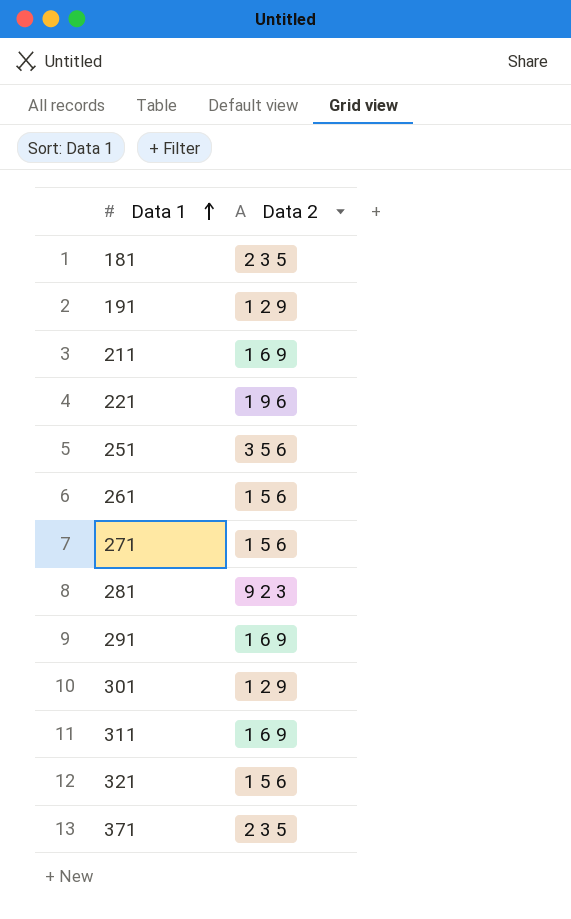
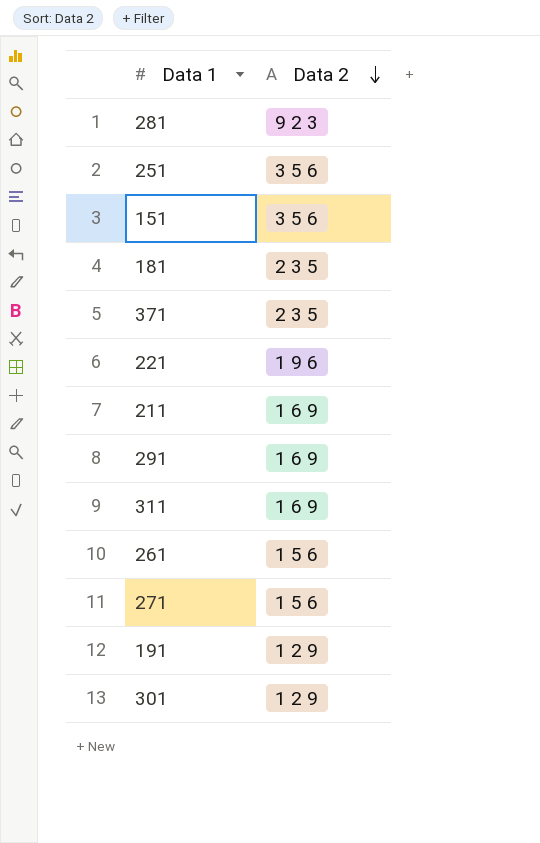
row order: Data 1 ascending -> Data 2 descending
row 321: 1 5 6 -> none
row 151: none -> 3 5 6

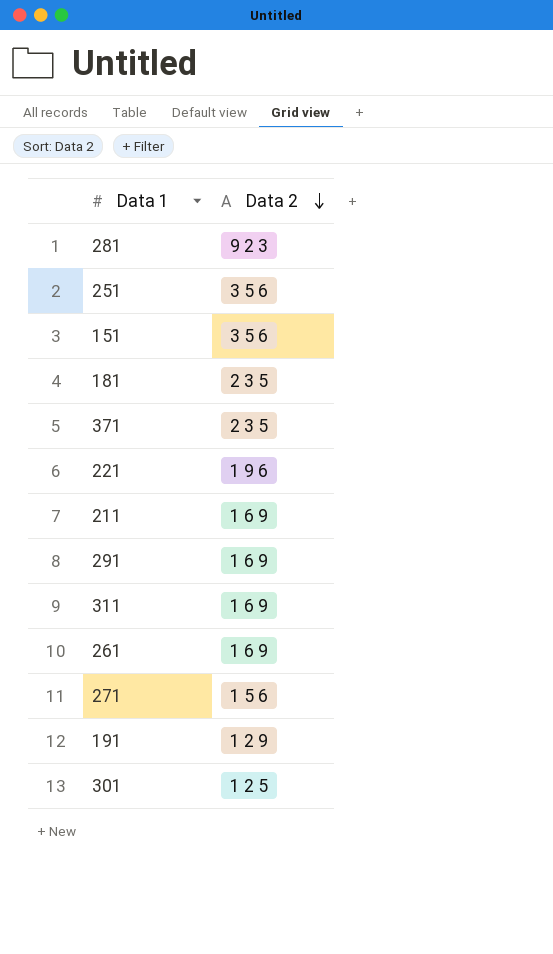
261 | Data 2: 1 5 6 -> 1 6 9
301 | Data 2: 1 2 9 -> 1 2 5

